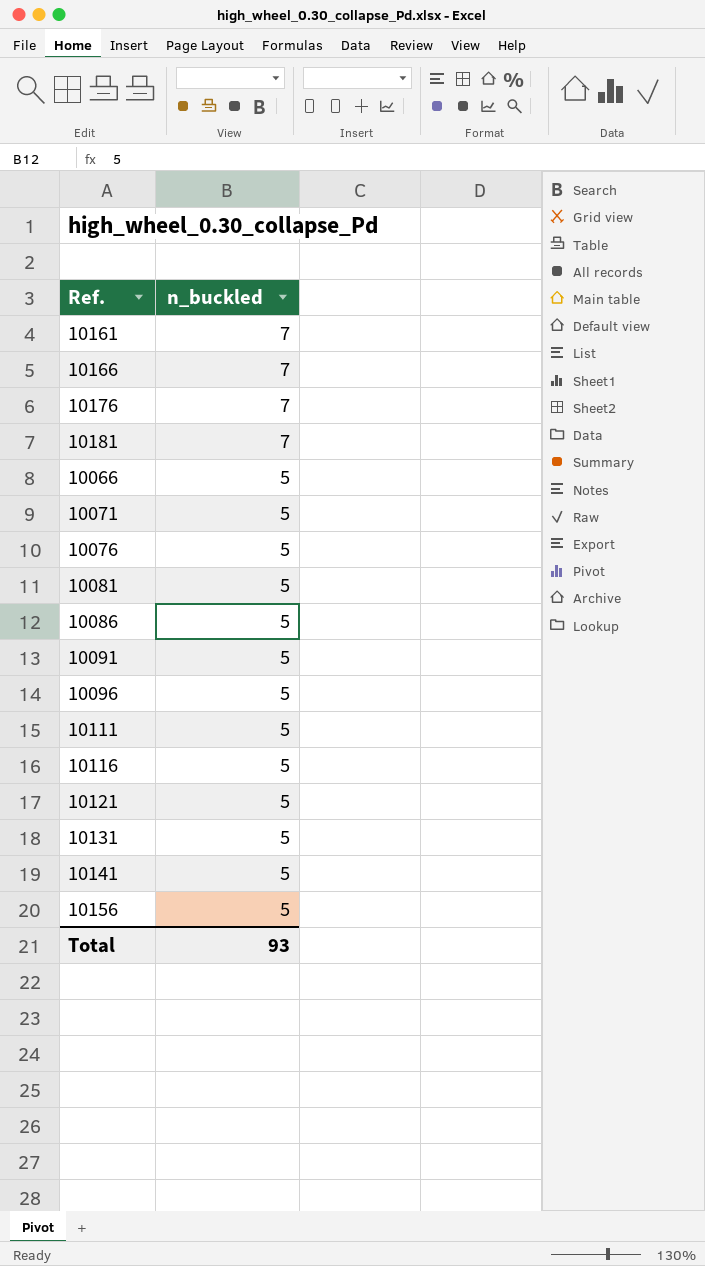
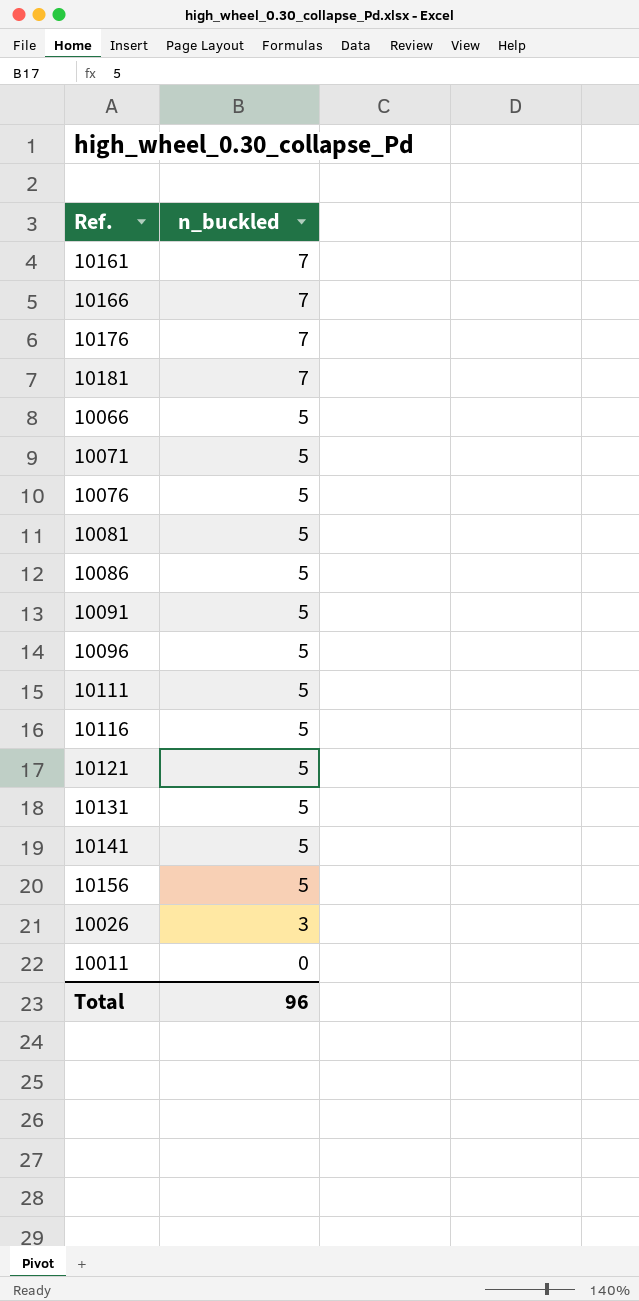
row 10026: none -> 3
row 10011: none -> 0
Total | n_buckled: 93 -> 96

